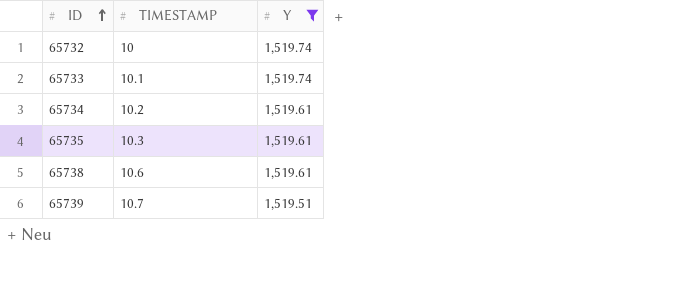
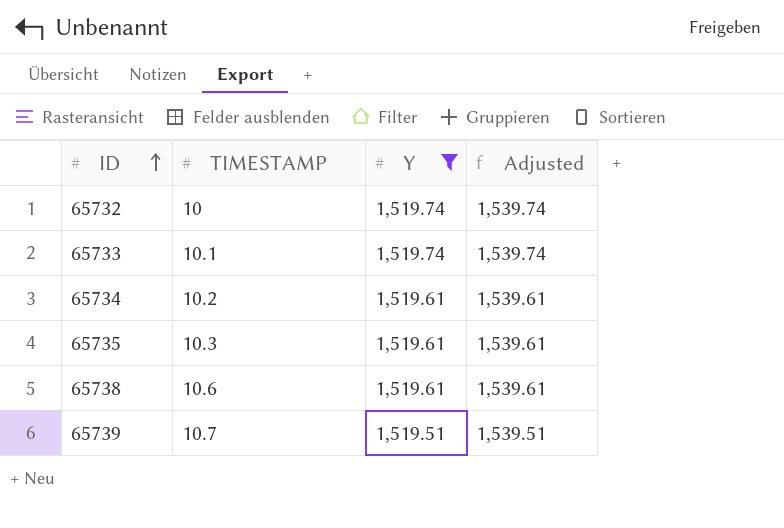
column Adjusted | formula: none -> [Y] + 20

